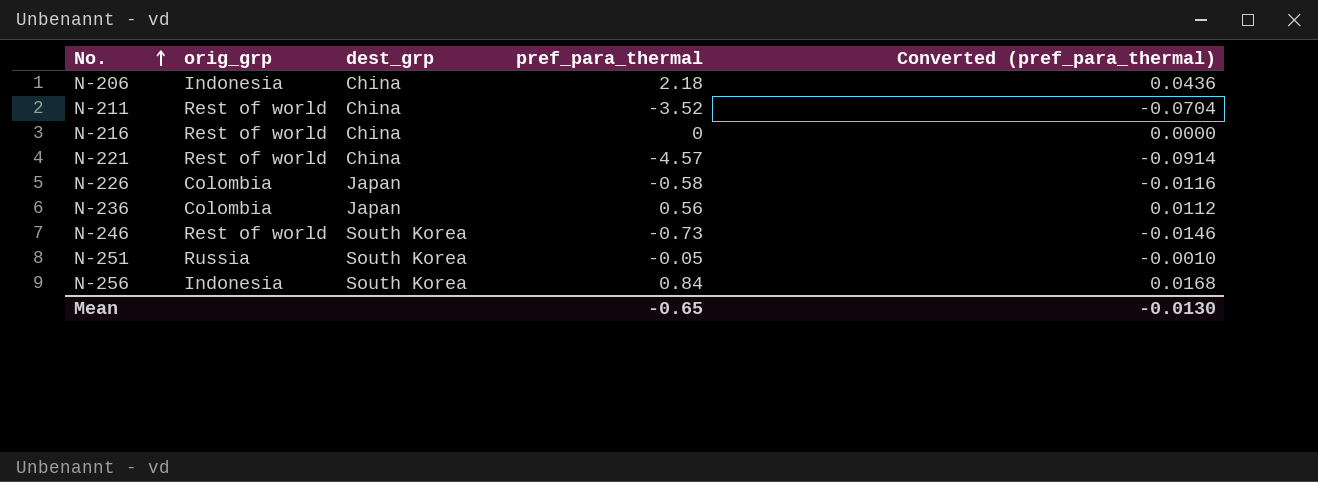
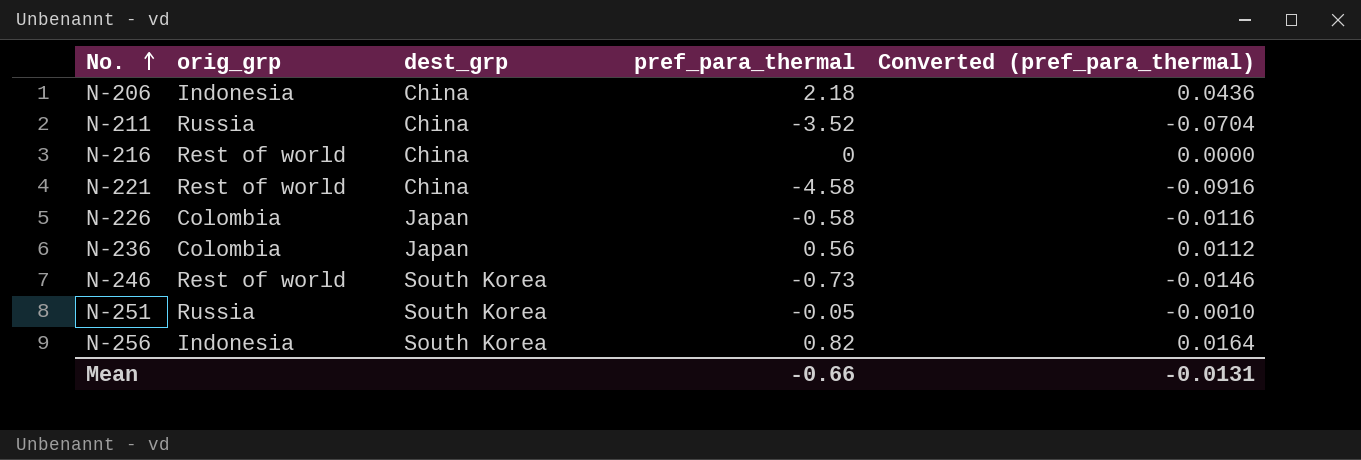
N-211 | orig_grp: Rest of world -> Russia
N-221 | pref_para_thermal: -4.57 -> -4.58
N-221 | Converted (pref_para_thermal): -0.0914 -> -0.0916
N-256 | pref_para_thermal: 0.84 -> 0.82
N-256 | Converted (pref_para_thermal): 0.0168 -> 0.0164
Mean | pref_para_thermal: -0.65 -> -0.66
Mean | Converted (pref_para_thermal): -0.0130 -> -0.0131

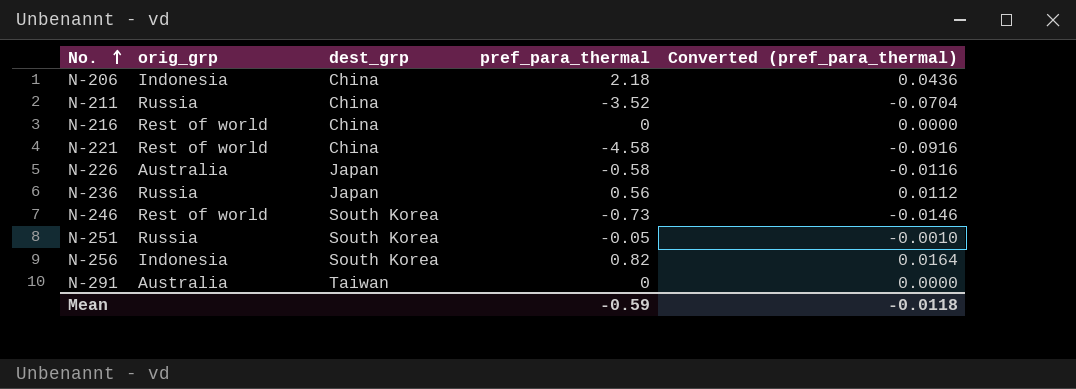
N-226 | orig_grp: Colombia -> Australia
N-236 | orig_grp: Colombia -> Russia
row N-291: none -> Australia | Taiwan | 0 | 0.0000
Mean | pref_para_thermal: -0.66 -> -0.59
Mean | Converted (pref_para_thermal): -0.0131 -> -0.0118

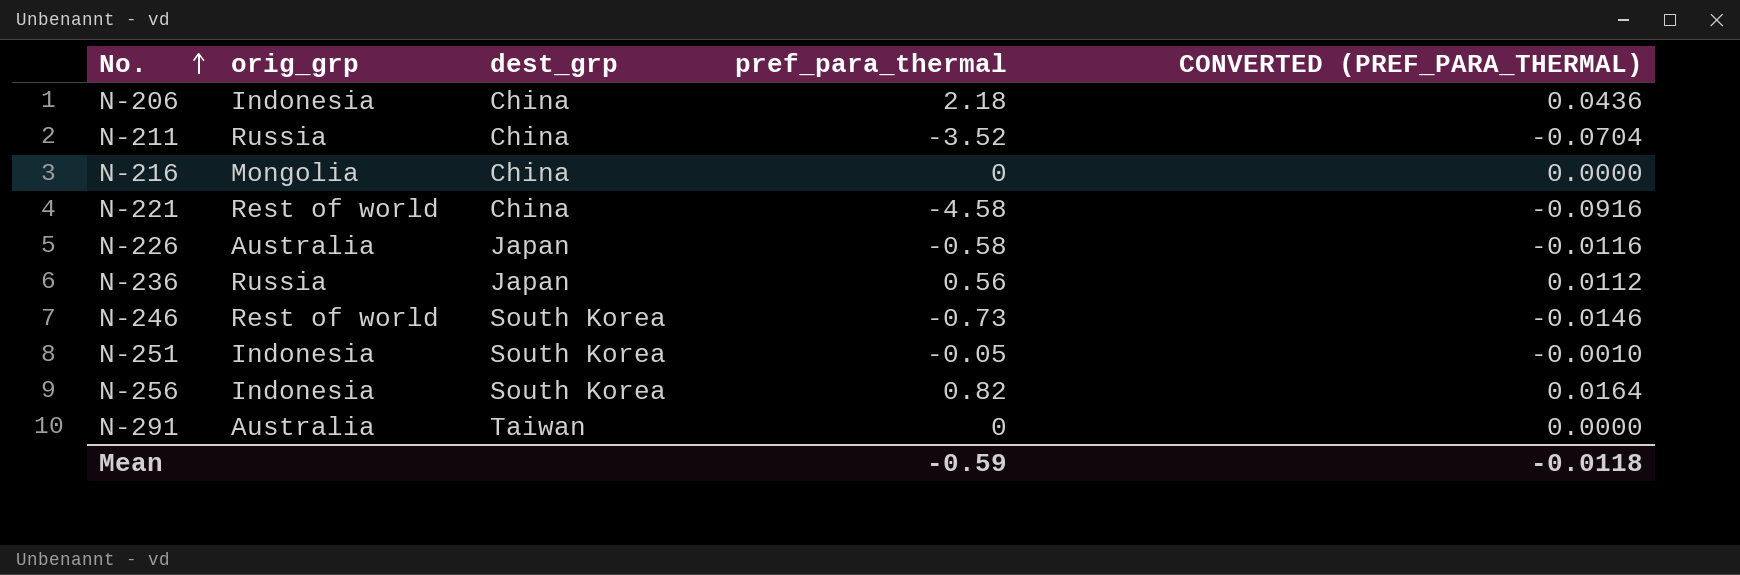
column name: Converted (pref_para_thermal) -> CONVERTED (PREF_PARA_THERMAL)
N-216 | orig_grp: Rest of world -> Mongolia
N-251 | orig_grp: Russia -> Indonesia

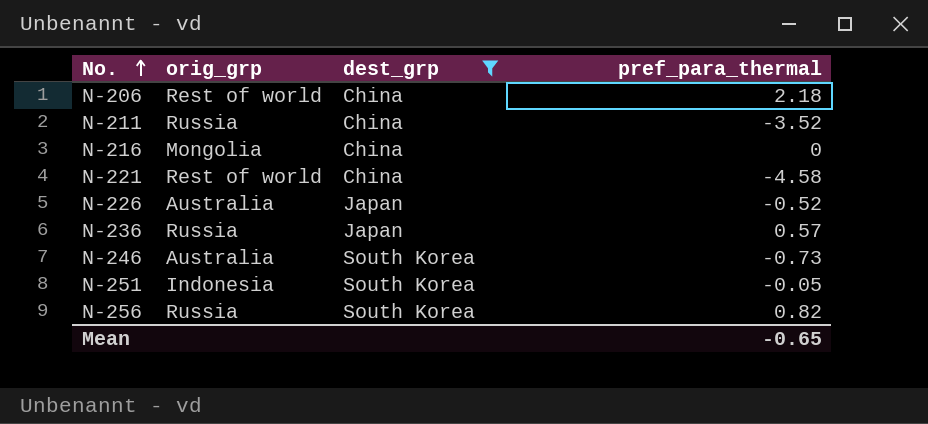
filter: none -> dest_grp != Taiwan
column CONVERTED (PREF_PARA_THERMAL) | formula: [pref_para_thermal] * 0.02 -> none
N-206 | orig_grp: Indonesia -> Rest of world
N-226 | pref_para_thermal: -0.58 -> -0.52
N-236 | pref_para_thermal: 0.56 -> 0.57
N-246 | orig_grp: Rest of world -> Australia
N-256 | orig_grp: Indonesia -> Russia
Mean | pref_para_thermal: -0.59 -> -0.65

